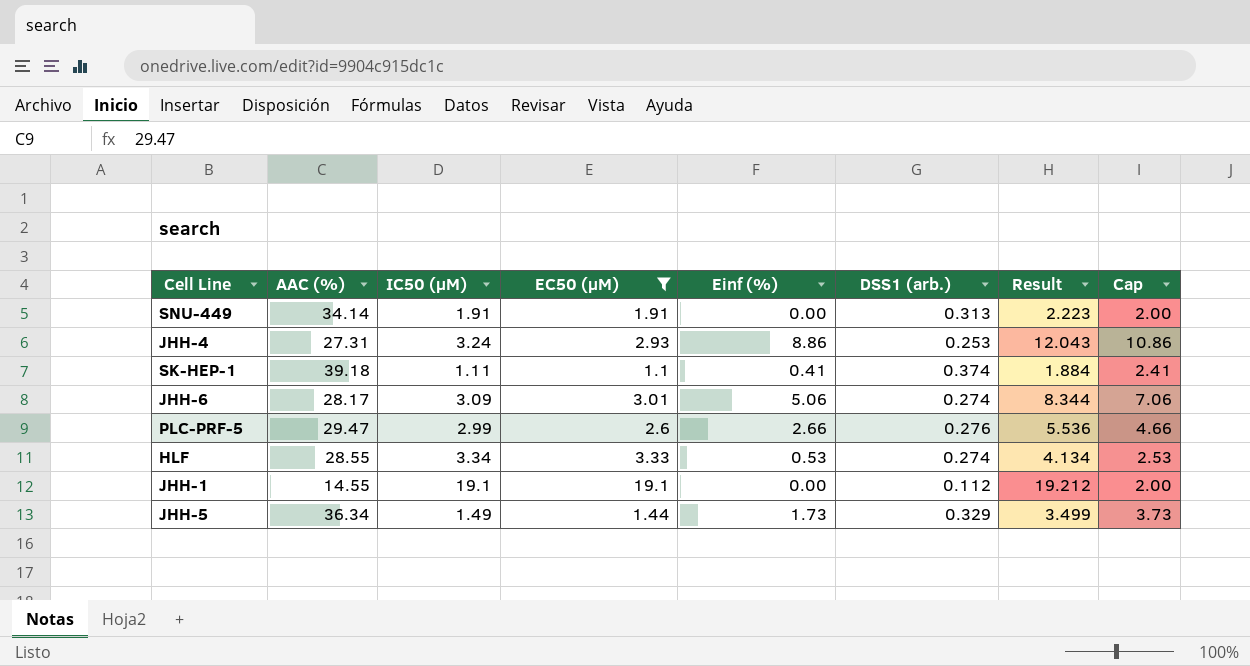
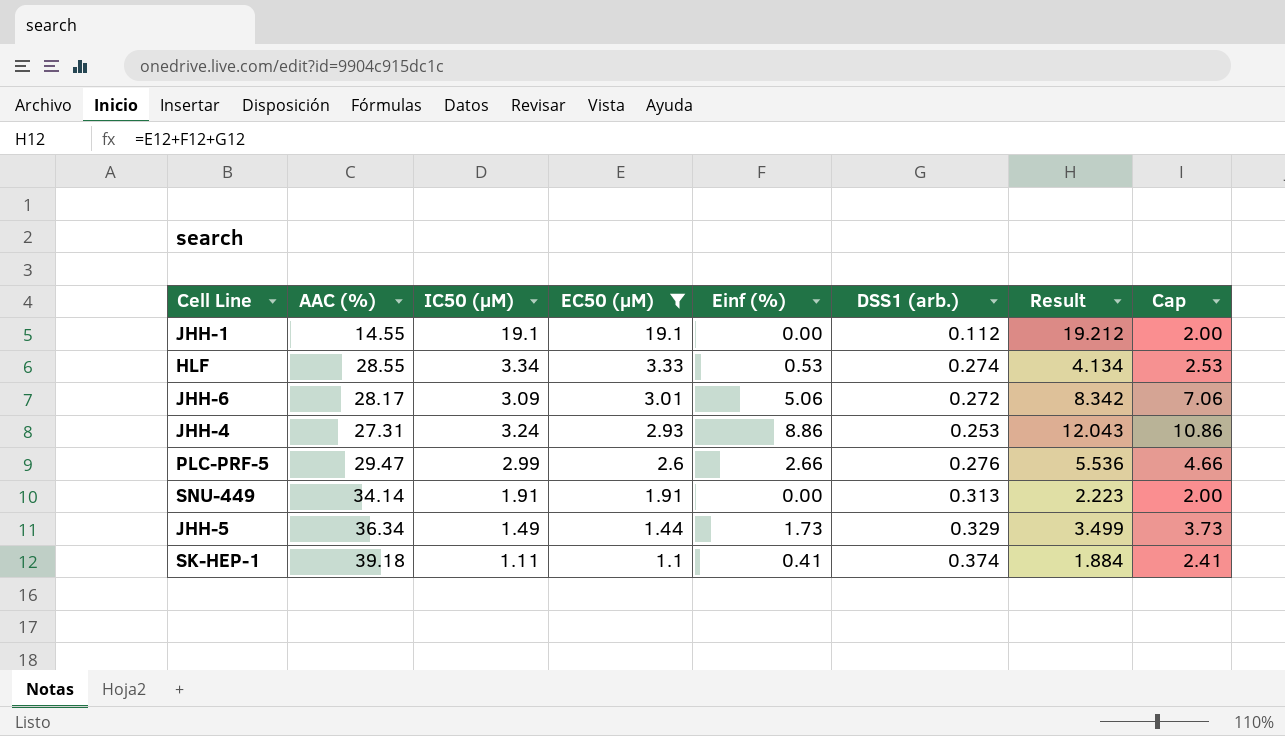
row order: none -> EC50 (µM) descending
JHH-6 | DSS1 (arb.): 0.274 -> 0.272
JHH-6 | Result: 8.344 -> 8.342

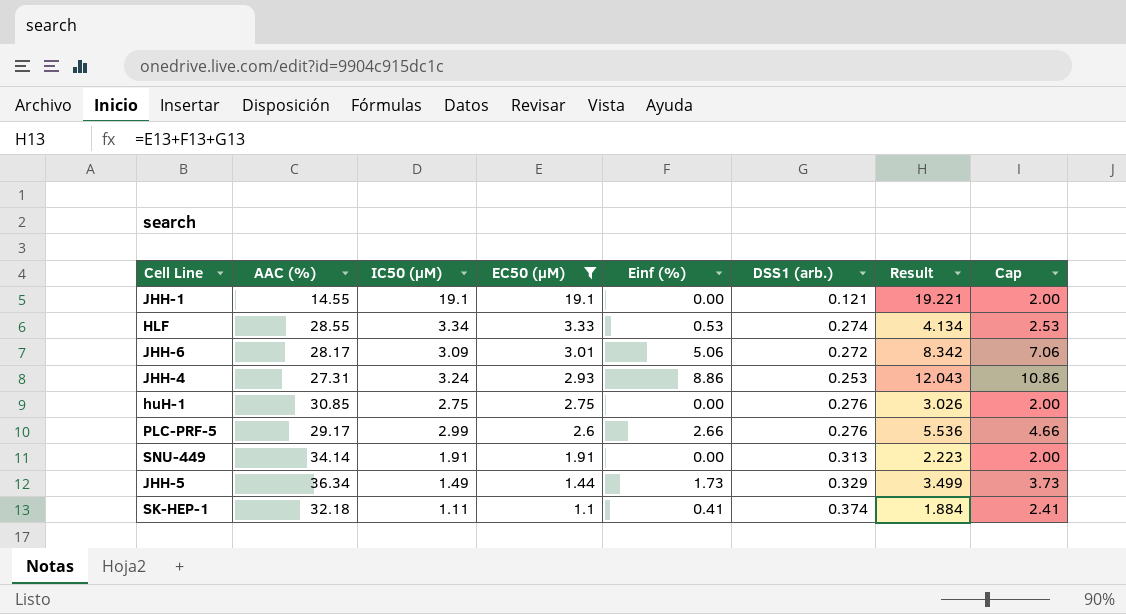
JHH-1 | DSS1 (arb.): 0.112 -> 0.121
JHH-1 | Result: 19.212 -> 19.221
row huH-1: none -> 30.85 | 2.75 | 2.75 | 0.00 | 0.276 | 3.026 | 2.00
PLC-PRF-5 | AAC (%): 29.47 -> 29.17
SK-HEP-1 | AAC (%): 39.18 -> 32.18

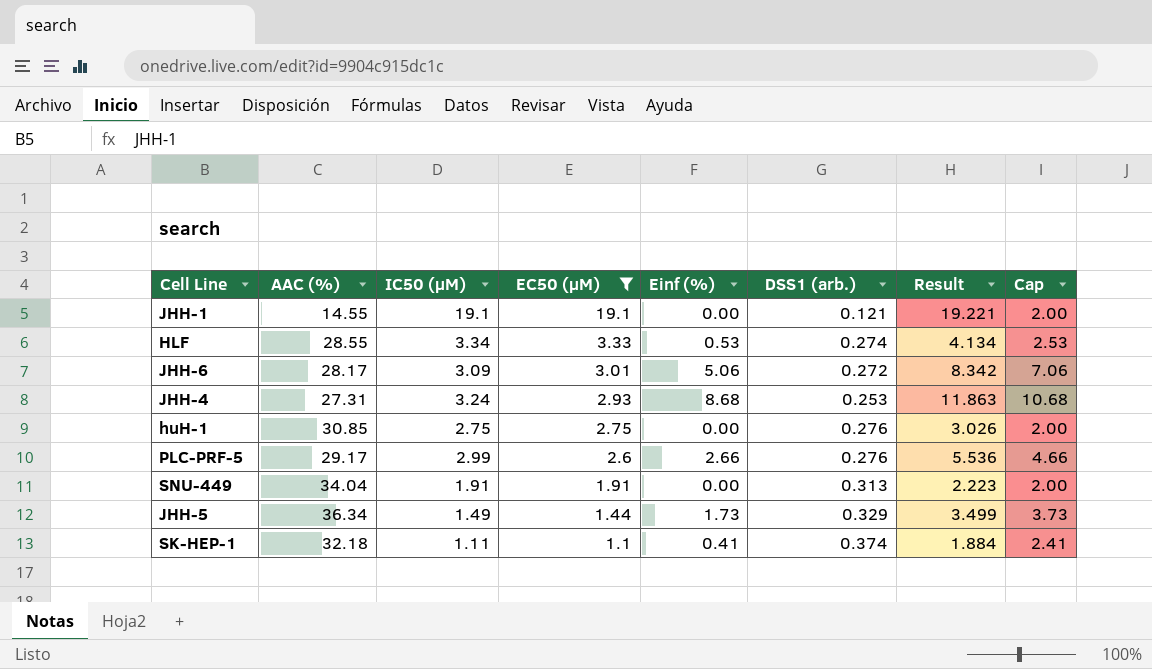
JHH-4 | Einf (%): 8.86 -> 8.68
JHH-4 | Result: 12.043 -> 11.863
JHH-4 | Cap: 10.86 -> 10.68
SNU-449 | AAC (%): 34.14 -> 34.04

